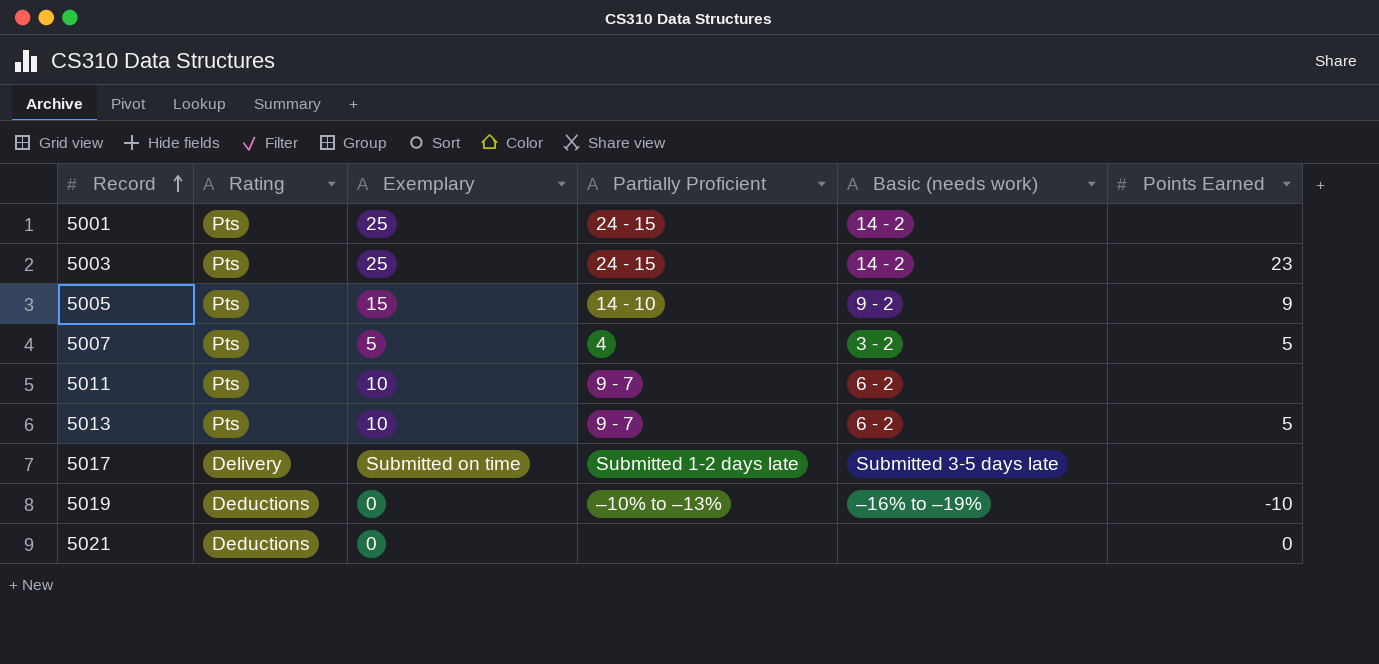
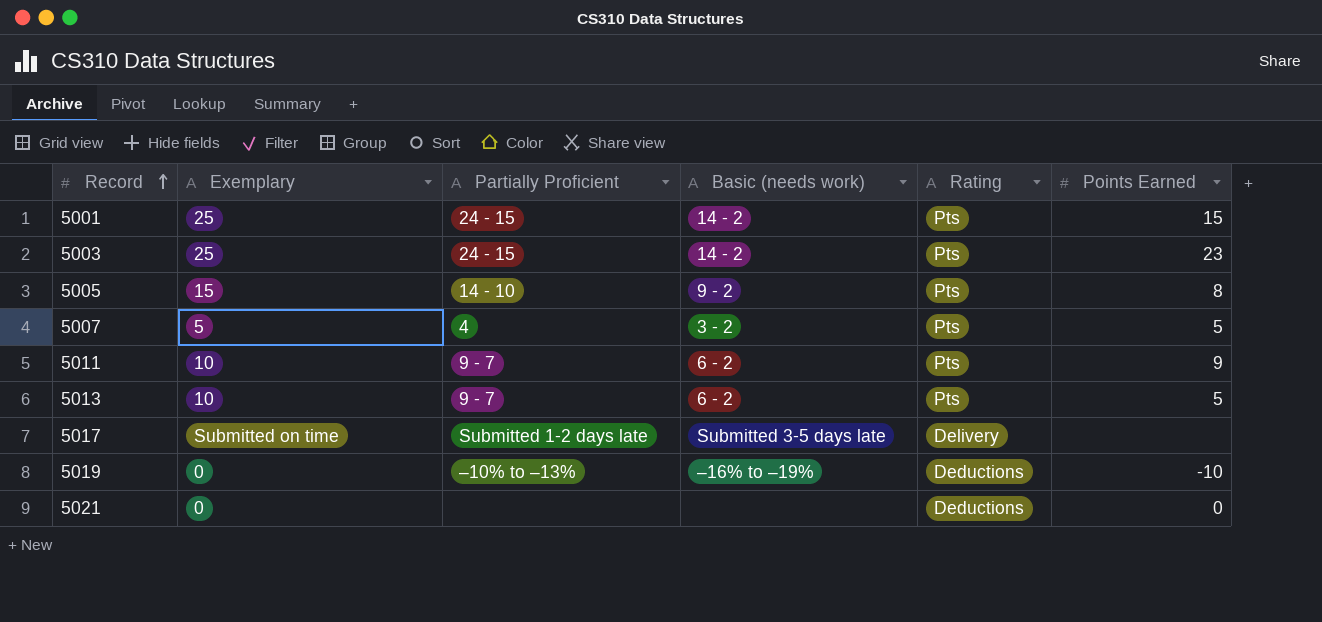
column Rating | position: 2 -> 5
5001 | Points Earned: none -> 15
5005 | Points Earned: 9 -> 8
5011 | Points Earned: none -> 9

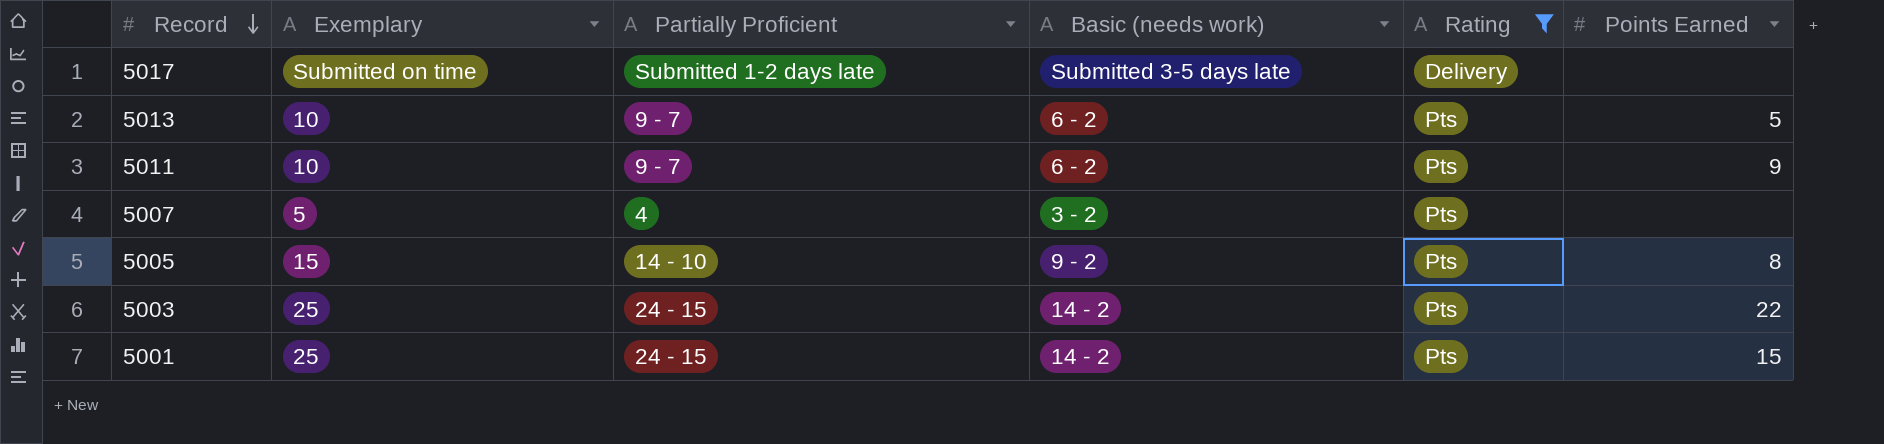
filter: none -> Rating != Deductions
row order: Record ascending -> Record descending
5007 | Points Earned: 5 -> none
5003 | Points Earned: 23 -> 22

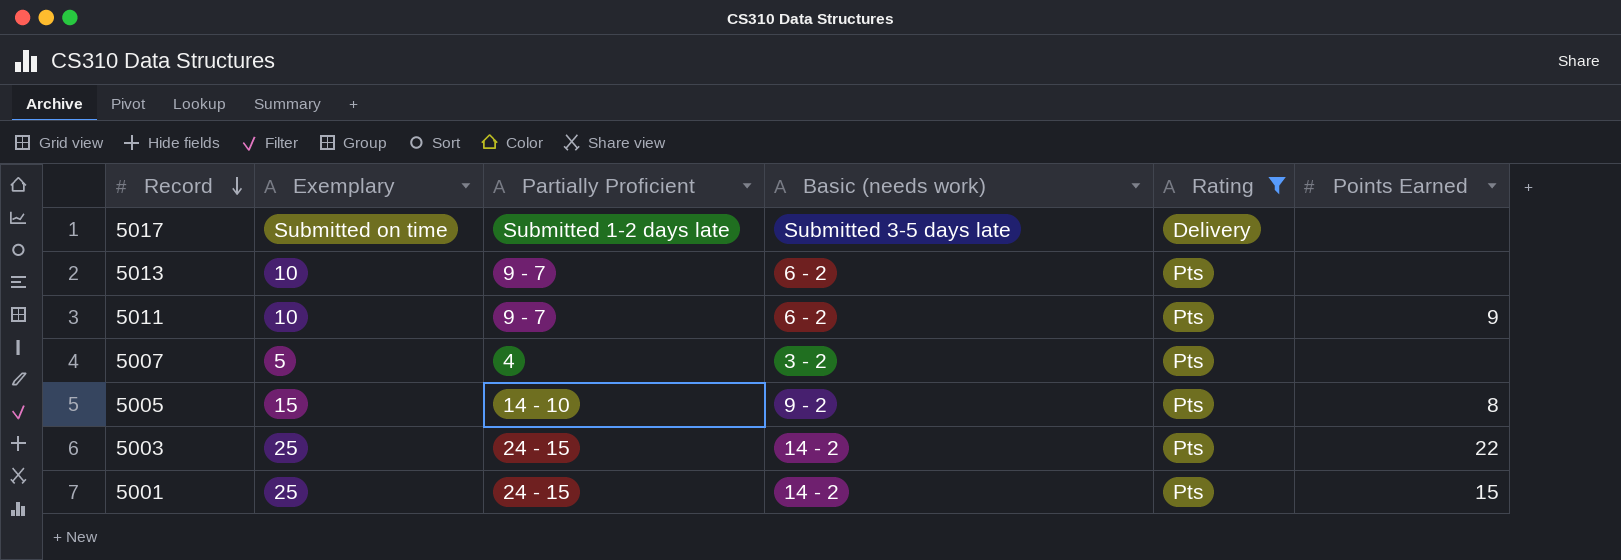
5013 | Points Earned: 5 -> none

